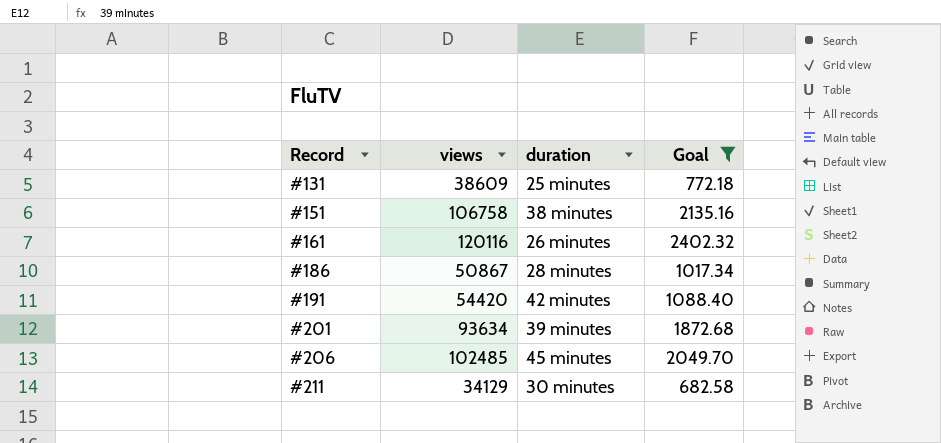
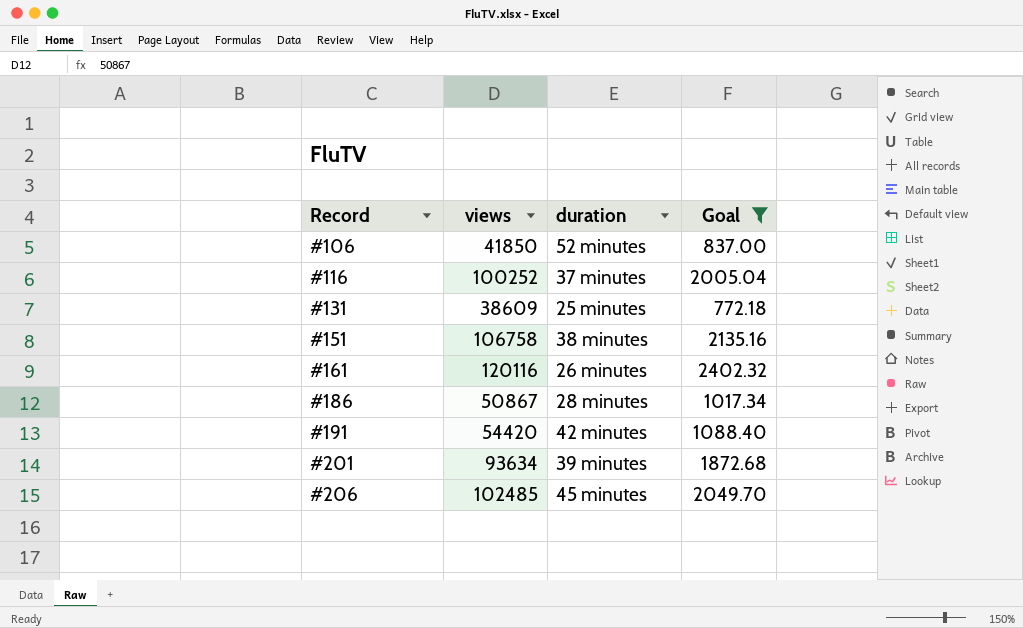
row #211: 34129 | 30 minutes | 682.58 -> none
row #106: none -> 41850 | 52 minutes | 837.00
row #116: none -> 100252 | 37 minutes | 2005.04

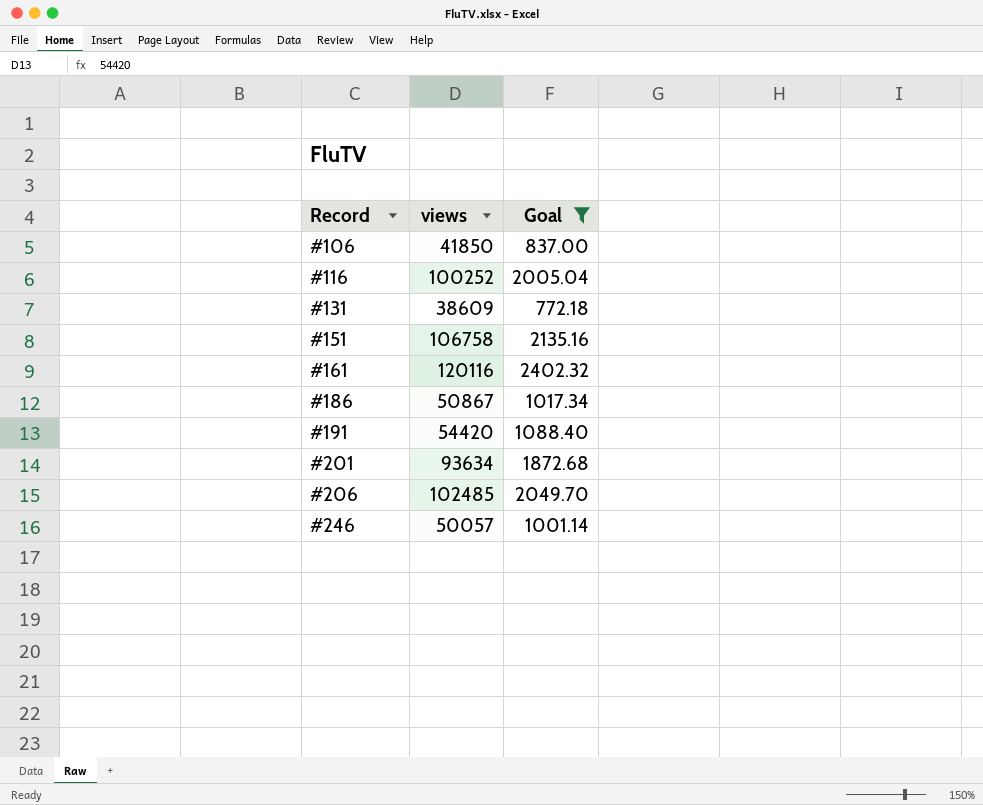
column duration | position: 3 -> none
row #246: none -> 50057 | 1001.14

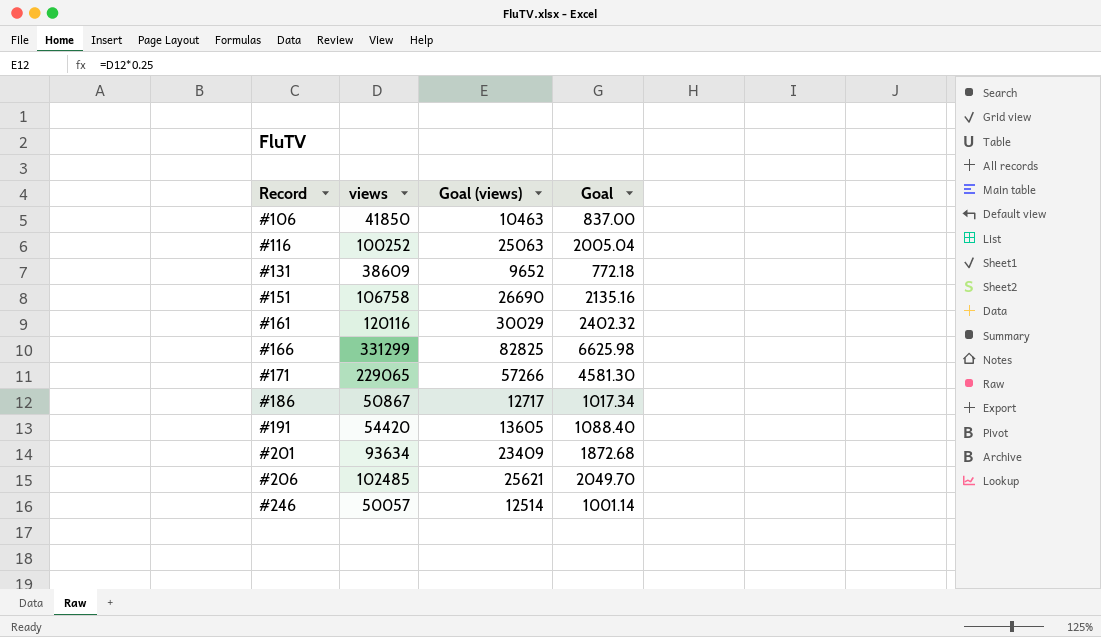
filter: Goal <= 2402.32 -> none
column Goal (views) | formula: none -> [views] * 0.25

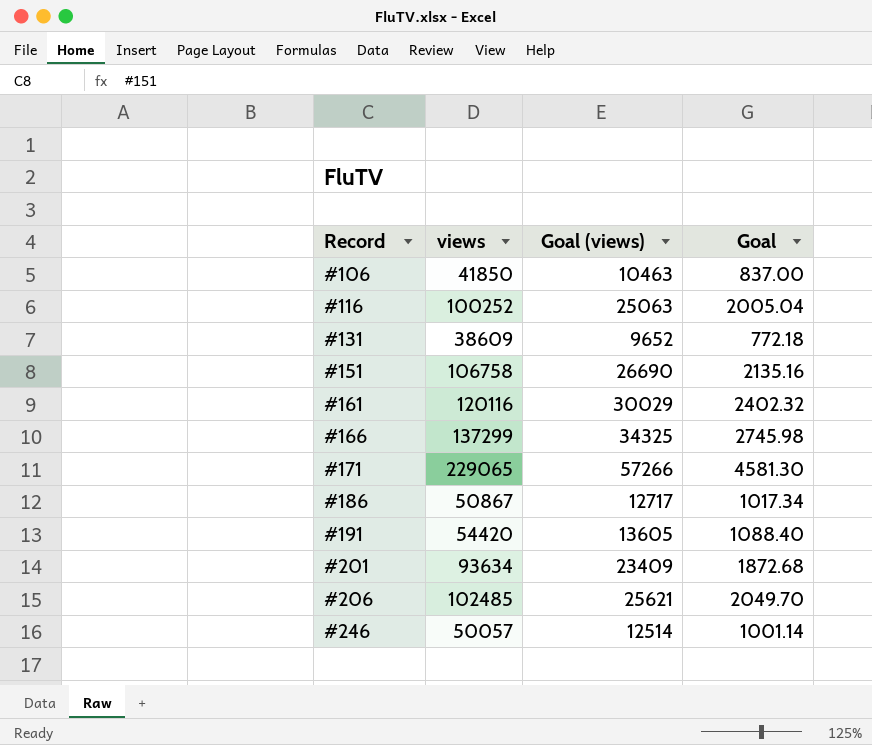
#166 | views: 331299 -> 137299
#166 | Goal (views): 82825 -> 34325
#166 | Goal: 6625.98 -> 2745.98

